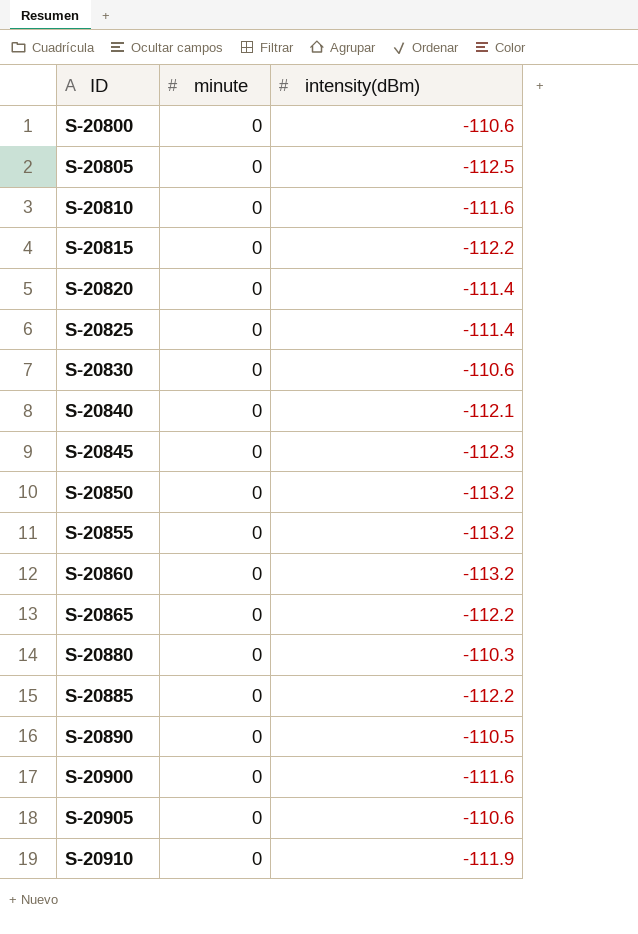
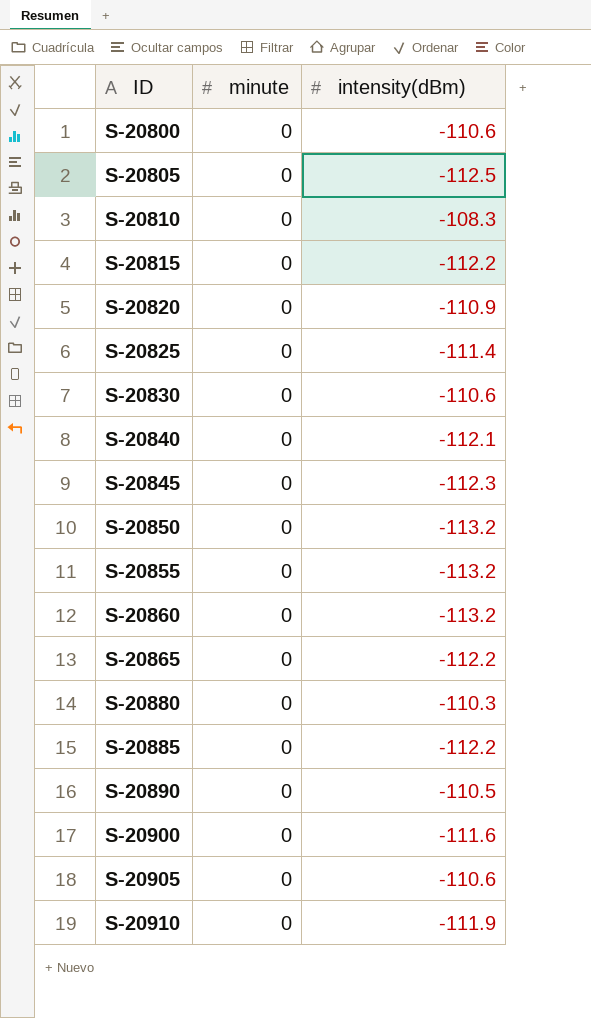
S-20810 | intensity(dBm): -111.6 -> -108.3
S-20820 | intensity(dBm): -111.4 -> -110.9

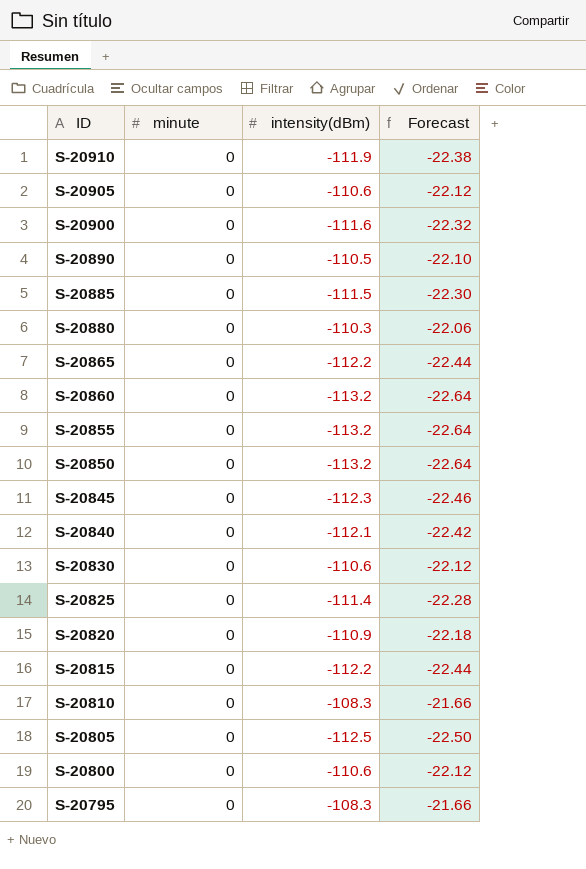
row order: ID ascending -> ID descending
column Forecast | formula: none -> [intensity(dBm)] * 0.2
S-20885 | intensity(dBm): -112.2 -> -111.5
row S-20795: none -> 0 | -108.3 | -21.66

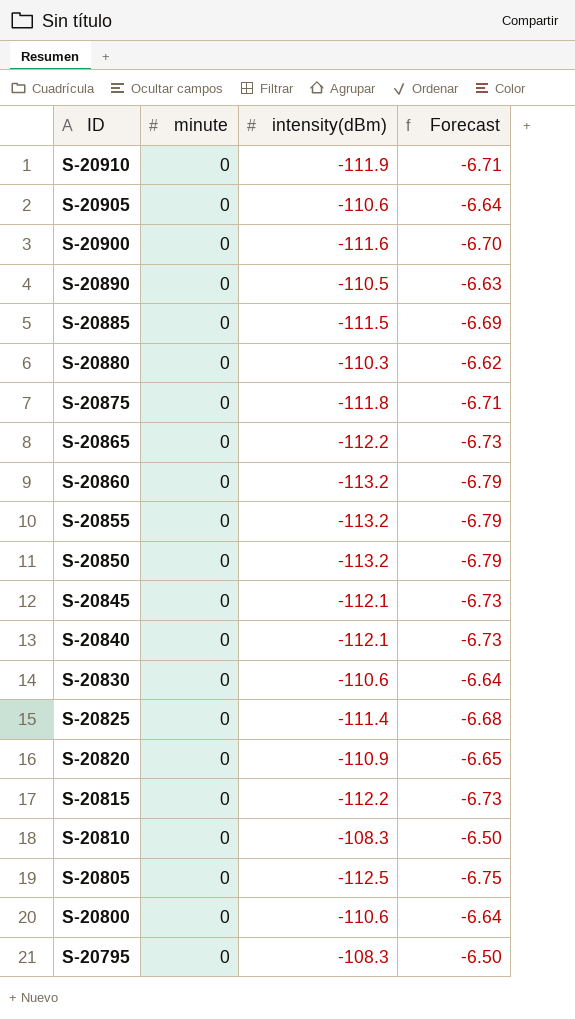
column Forecast | formula: [intensity(dBm)] * 0.2 -> [intensity(dBm)] * 0.06
row S-20875: none -> 0 | -111.8 | -6.71
S-20845 | intensity(dBm): -112.3 -> -112.1

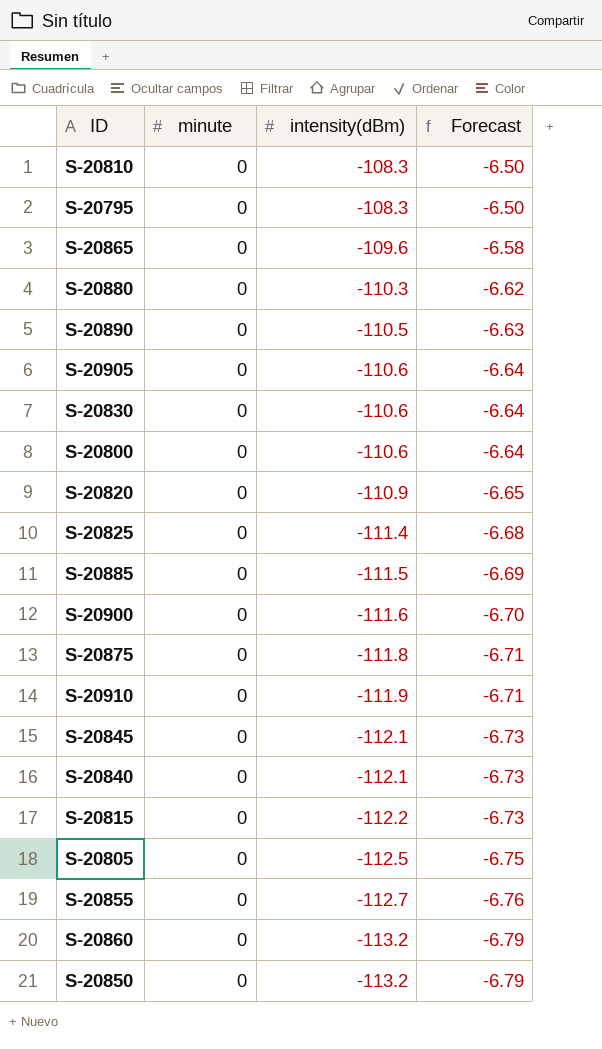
row order: ID descending -> intensity(dBm) descending
S-20865 | intensity(dBm): -112.2 -> -109.6
S-20865 | Forecast: -6.73 -> -6.58
S-20855 | intensity(dBm): -113.2 -> -112.7
S-20855 | Forecast: -6.79 -> -6.76

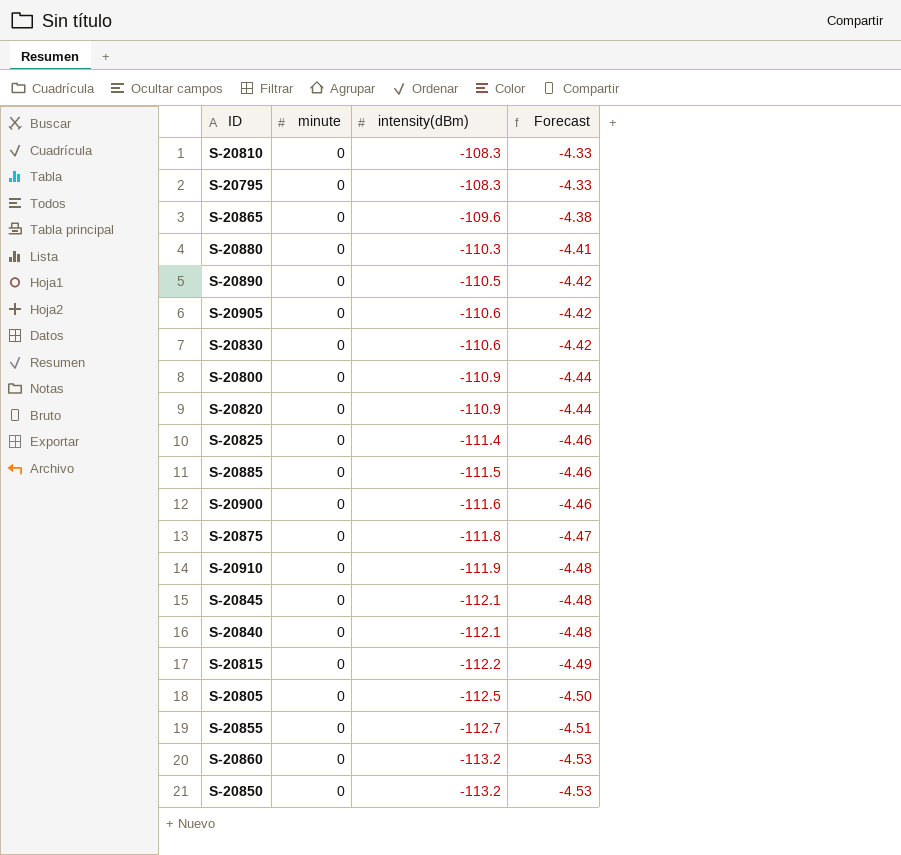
column Forecast | formula: [intensity(dBm)] * 0.06 -> [intensity(dBm)] * 0.04
S-20800 | intensity(dBm): -110.6 -> -110.9

